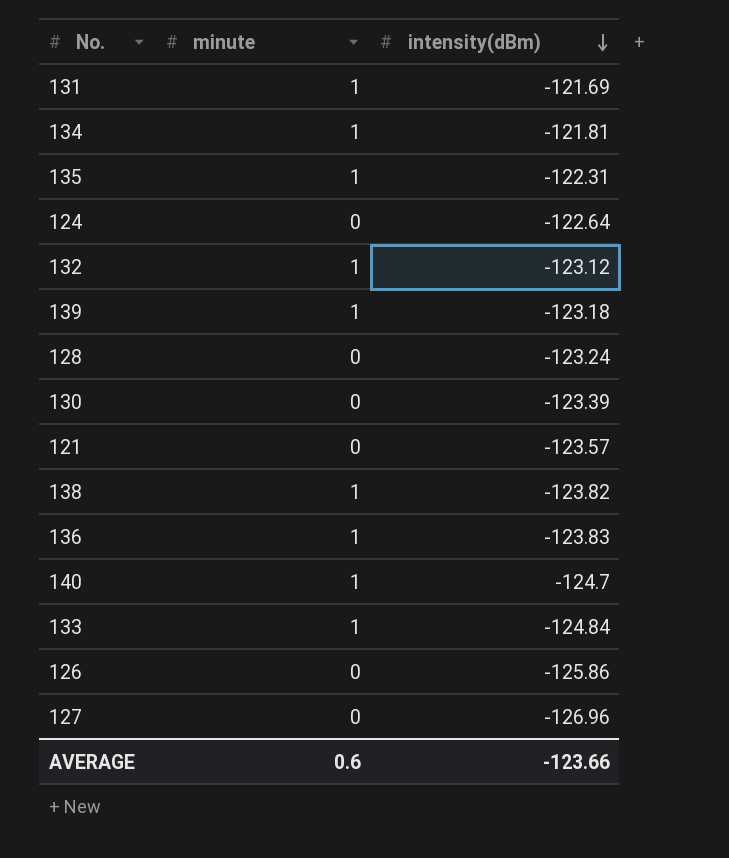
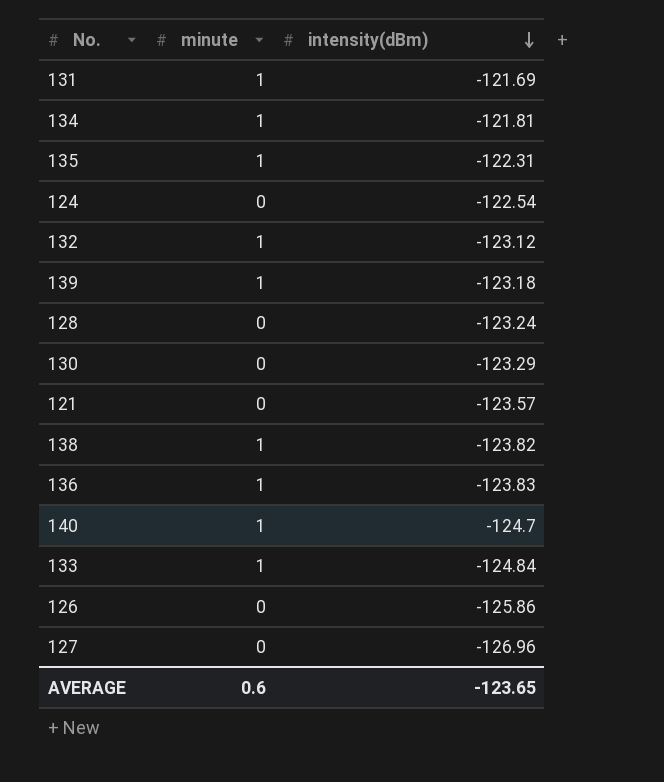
124 | intensity(dBm): -122.64 -> -122.54
130 | intensity(dBm): -123.39 -> -123.29
AVERAGE | intensity(dBm): -123.66 -> -123.65

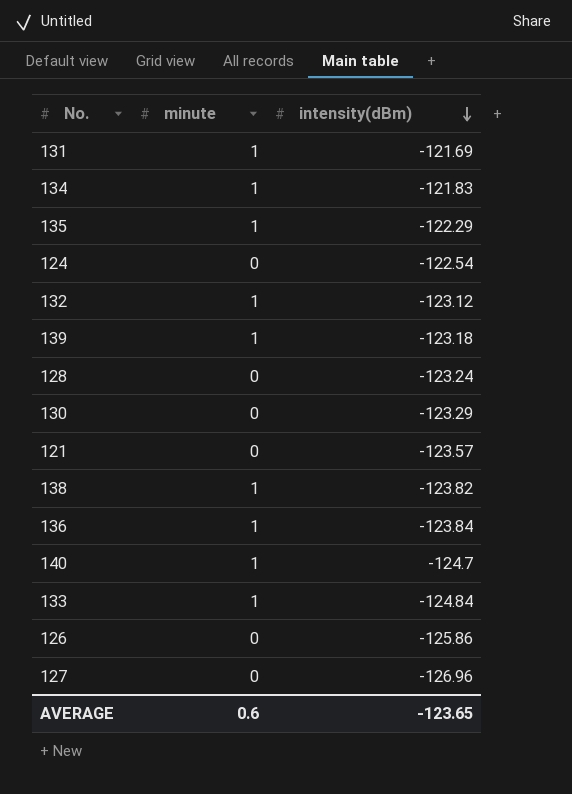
134 | intensity(dBm): -121.81 -> -121.83
135 | intensity(dBm): -122.31 -> -122.29
136 | intensity(dBm): -123.83 -> -123.84

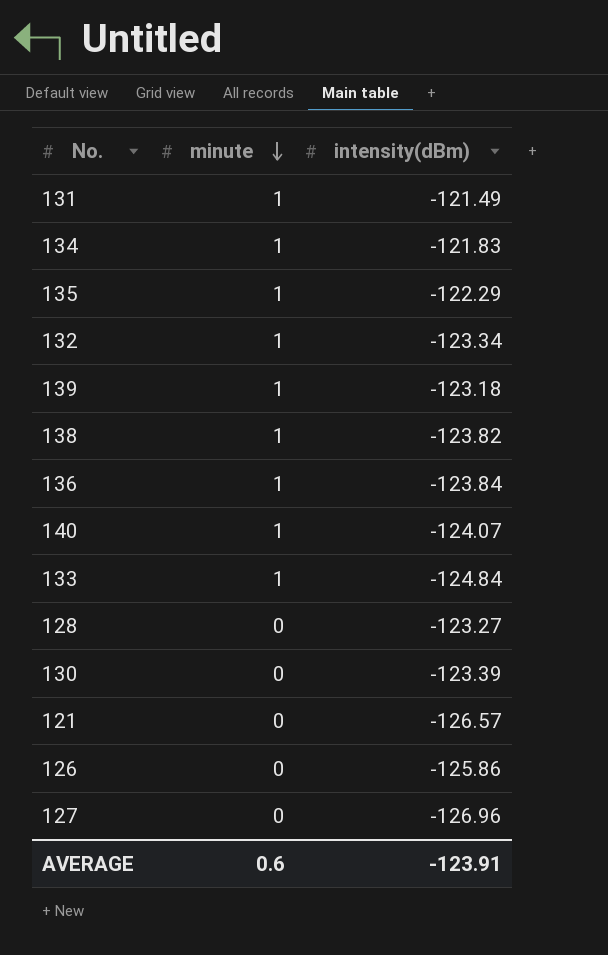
row order: intensity(dBm) descending -> minute descending
row 124: 0 | -122.54 -> none
131 | intensity(dBm): -121.69 -> -121.49
132 | intensity(dBm): -123.12 -> -123.34
140 | intensity(dBm): -124.7 -> -124.07
128 | intensity(dBm): -123.24 -> -123.27
130 | intensity(dBm): -123.29 -> -123.39
121 | intensity(dBm): -123.57 -> -126.57
AVERAGE | intensity(dBm): -123.65 -> -123.91

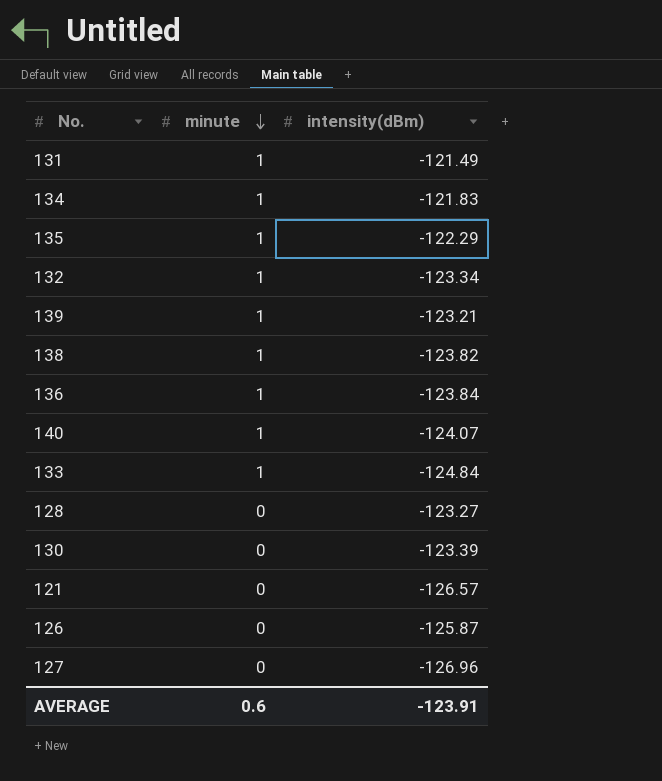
139 | intensity(dBm): -123.18 -> -123.21
126 | intensity(dBm): -125.86 -> -125.87

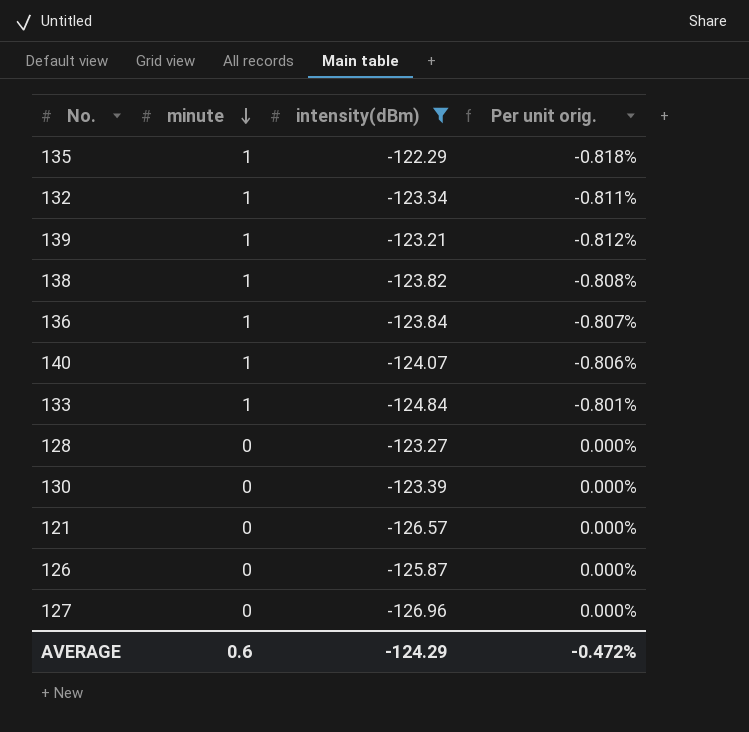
filter: none -> intensity(dBm) <= -122.29
column Per unit orig. | formula: none -> [minute] / [intensity(dBm)]
AVERAGE | intensity(dBm): -123.91 -> -124.29

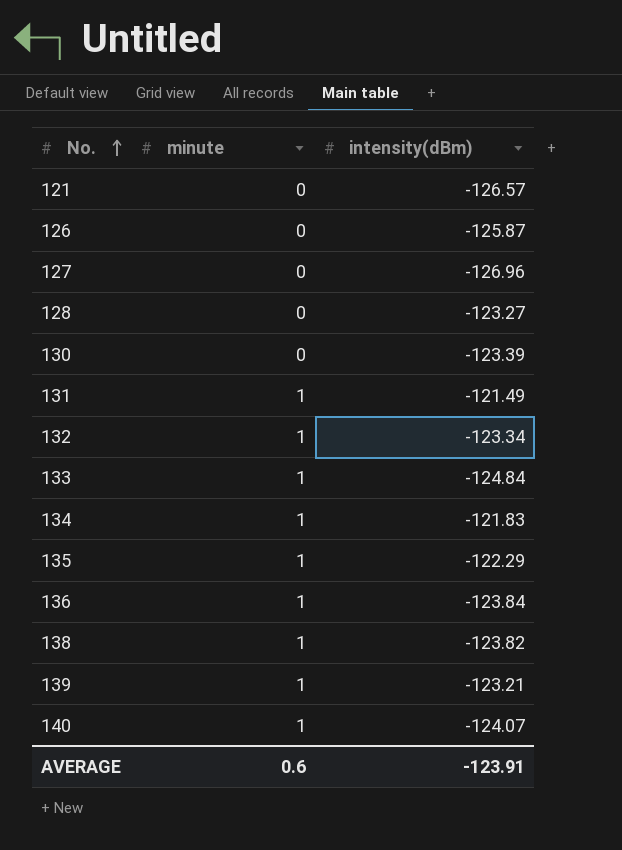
filter: intensity(dBm) <= -122.29 -> none
row order: minute descending -> No. ascending
column Per unit orig. | formula: [minute] / [intensity(dBm)] -> none
AVERAGE | intensity(dBm): -124.29 -> -123.91

